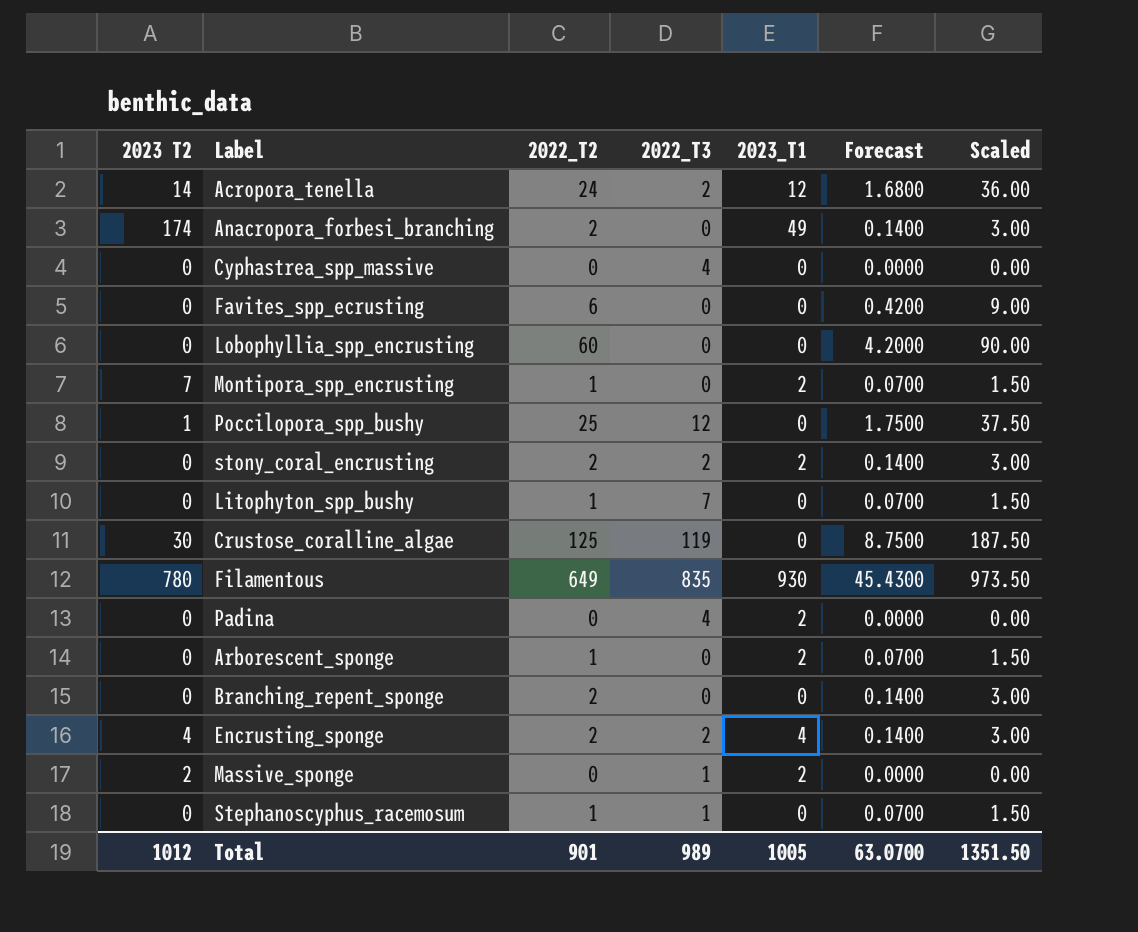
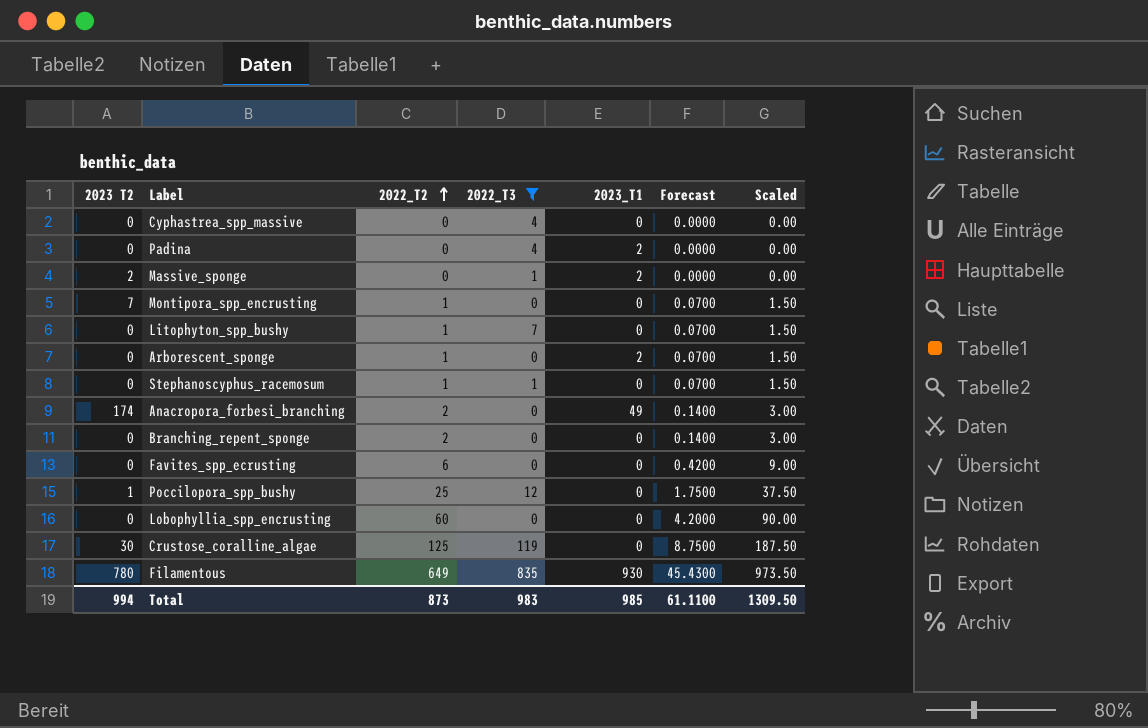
filter: none -> 2022_T3 != 2
row order: none -> 2022_T2 ascending
Montipora_spp_encrusting | 2023_T1: 2 -> 0
Total | 2023 T2: 1012 -> 994
Total | 2022_T2: 901 -> 873
Total | 2022_T3: 989 -> 983
Total | 2023_T1: 1005 -> 985
Total | Forecast: 63.0700 -> 61.1100
Total | Scaled: 1351.50 -> 1309.50

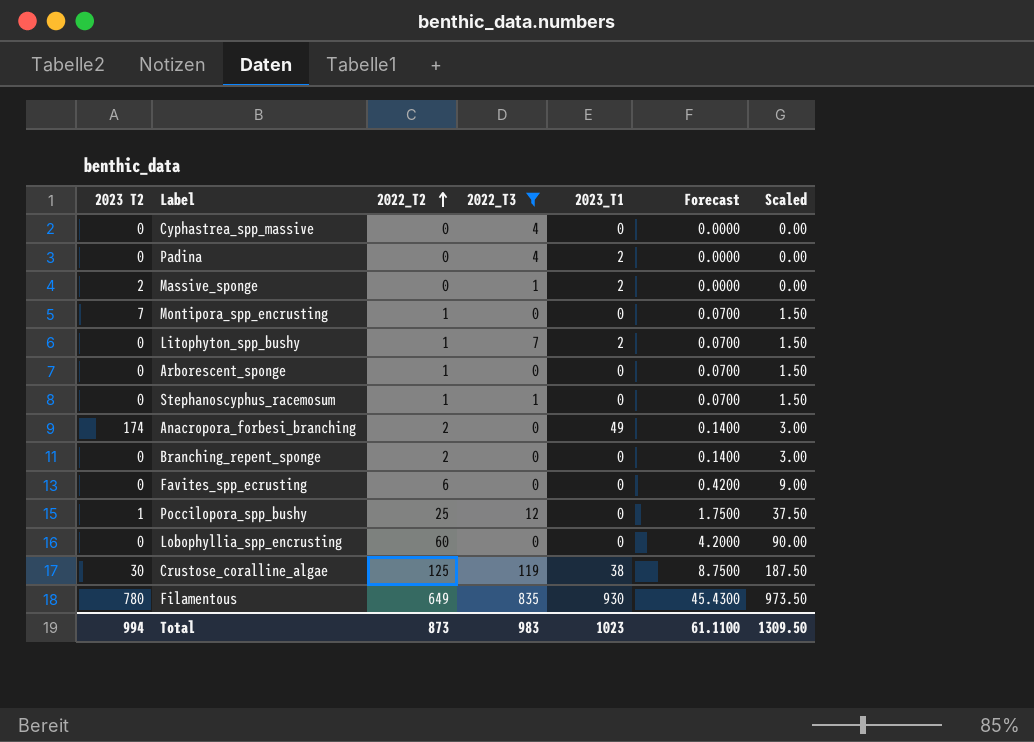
Litophyton_spp_bushy | 2023_T1: 0 -> 2
Arborescent_sponge | 2023_T1: 2 -> 0
Crustose_coralline_algae | 2023_T1: 0 -> 38
Total | 2023_T1: 985 -> 1023

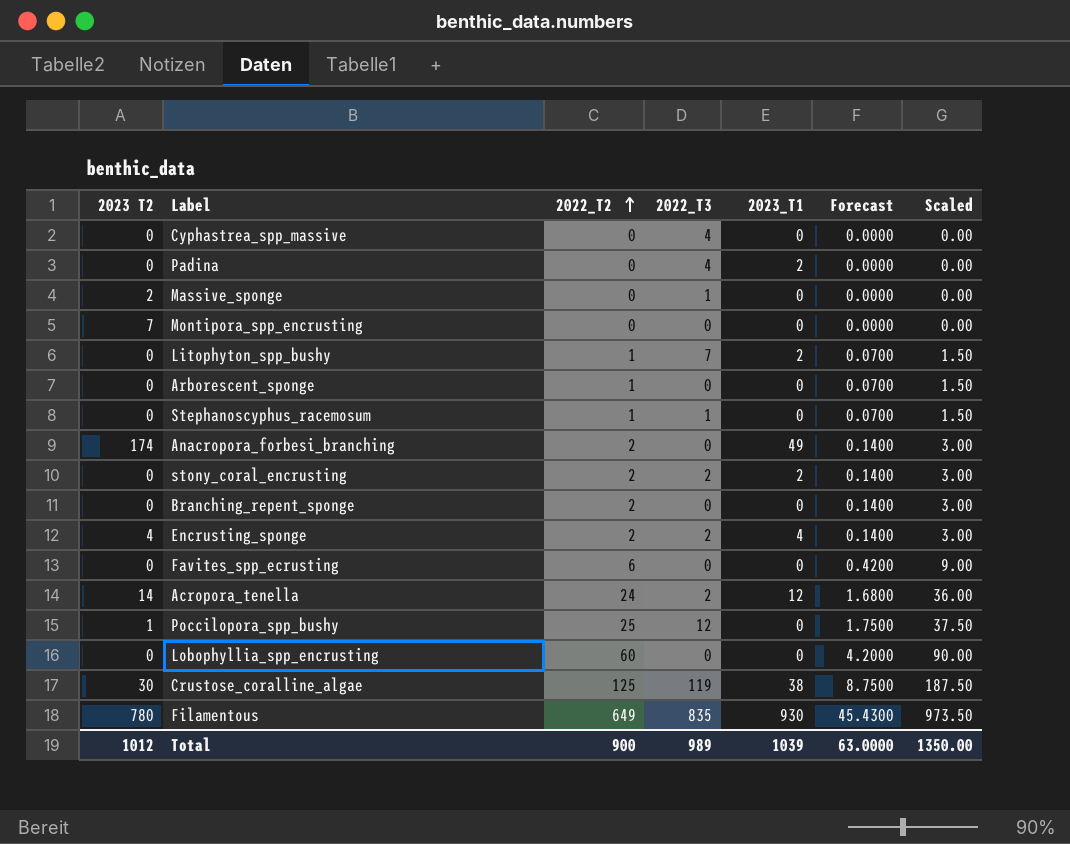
filter: 2022_T3 != 2 -> none
Massive_sponge | 2023_T1: 2 -> 0
Montipora_spp_encrusting | 2022_T2: 1 -> 0
Montipora_spp_encrusting | Forecast: 0.0700 -> 0.0000
Montipora_spp_encrusting | Scaled: 1.50 -> 0.00
Total | 2023 T2: 994 -> 1012
Total | 2022_T2: 873 -> 900
Total | 2022_T3: 983 -> 989
Total | 2023_T1: 1023 -> 1039
Total | Forecast: 61.1100 -> 63.0000
Total | Scaled: 1309.50 -> 1350.00

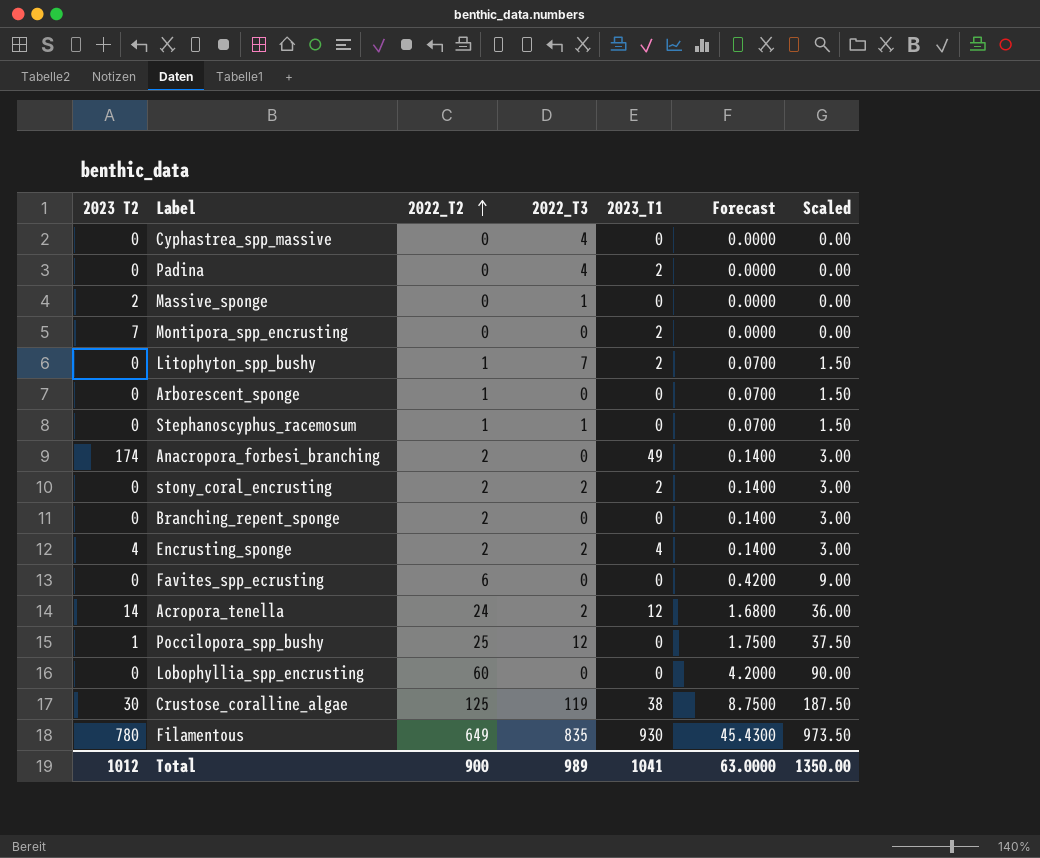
Montipora_spp_encrusting | 2023_T1: 0 -> 2
Total | 2023_T1: 1039 -> 1041

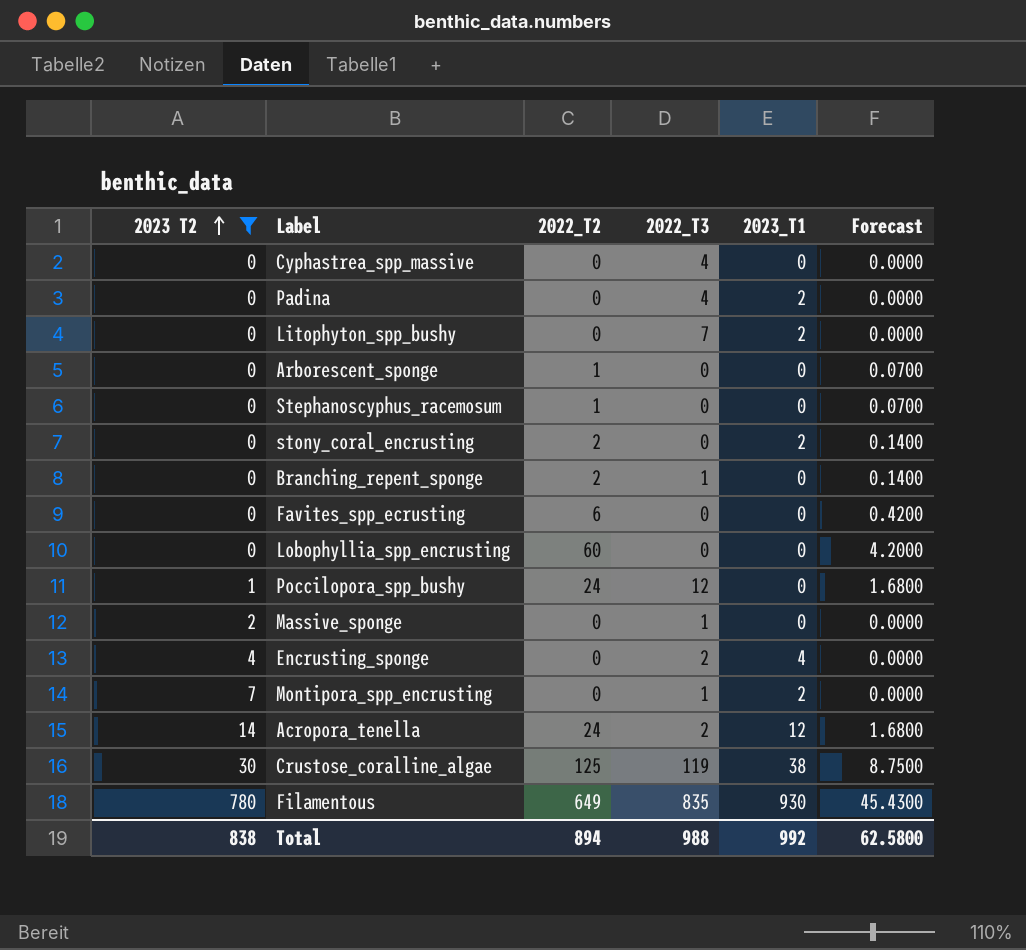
filter: none -> 2023 T2 != 174
row order: 2022_T2 ascending -> 2023 T2 ascending
column Scaled | formula: [2022_T2] * 1.5 -> none
Litophyton_spp_bushy | 2022_T2: 1 -> 0
Litophyton_spp_bushy | Forecast: 0.0700 -> 0.0000
Stephanoscyphus_racemosum | 2022_T3: 1 -> 0
stony_coral_encrusting | 2022_T3: 2 -> 0
Branching_repent_sponge | 2022_T3: 0 -> 1
Poccilopora_spp_bushy | 2022_T2: 25 -> 24
Poccilopora_spp_bushy | Forecast: 1.7500 -> 1.6800
Encrusting_sponge | 2022_T2: 2 -> 0
Encrusting_sponge | Forecast: 0.1400 -> 0.0000
Montipora_spp_encrusting | 2022_T3: 0 -> 1
Total | 2023 T2: 1012 -> 838
Total | 2022_T2: 900 -> 894
Total | 2022_T3: 989 -> 988
Total | 2023_T1: 1041 -> 992
Total | Forecast: 63.0000 -> 62.5800

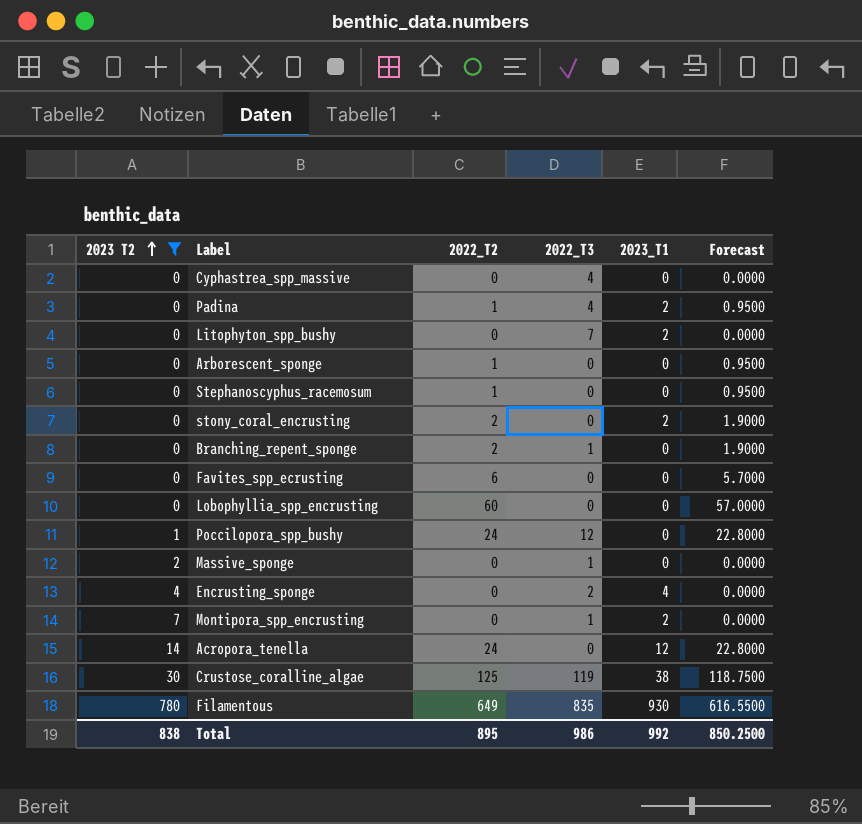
column Forecast | formula: [2022_T2] * 0.07 -> [2022_T2] * 0.95
Padina | 2022_T2: 0 -> 1
Acropora_tenella | 2022_T3: 2 -> 0
Total | 2022_T2: 894 -> 895
Total | 2022_T3: 988 -> 986
Total | Forecast: 62.5800 -> 850.2500

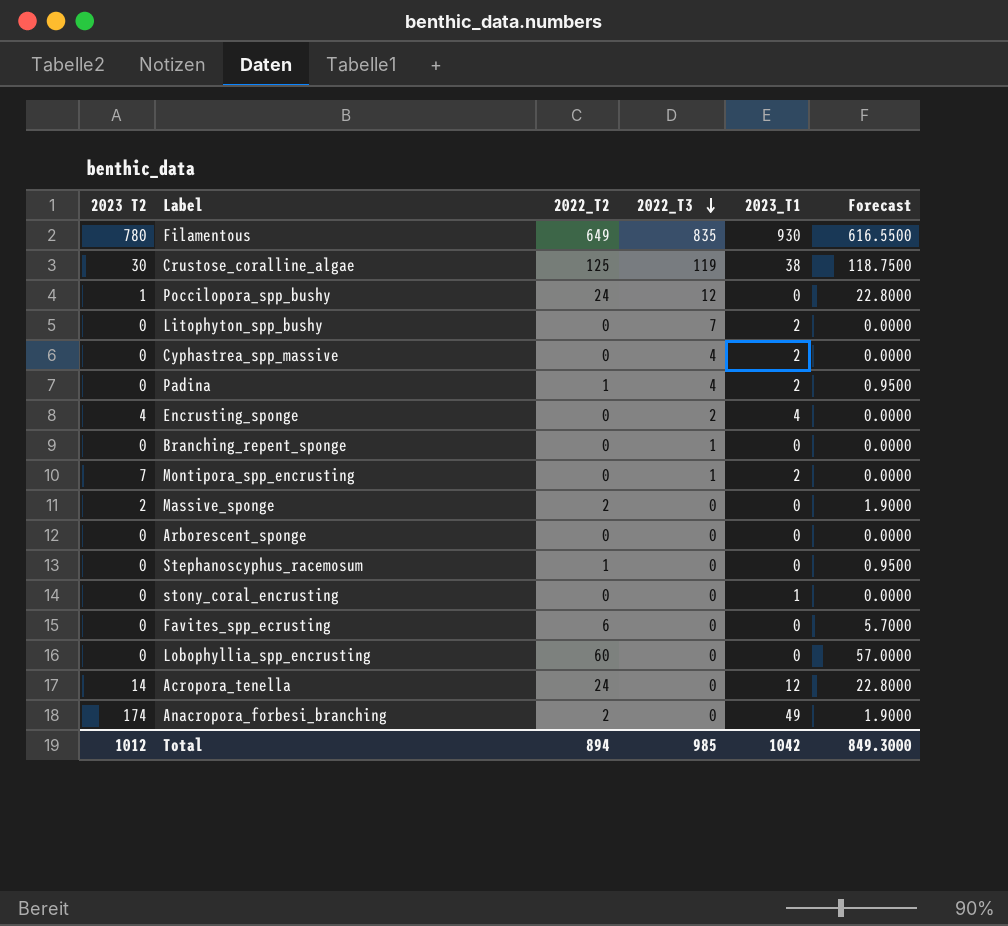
filter: 2023 T2 != 174 -> none
row order: 2023 T2 ascending -> 2022_T3 descending
Cyphastrea_spp_massive | 2023_T1: 0 -> 2
Branching_repent_sponge | 2022_T2: 2 -> 0
Branching_repent_sponge | Forecast: 1.9000 -> 0.0000
Massive_sponge | 2022_T2: 0 -> 2
Massive_sponge | 2022_T3: 1 -> 0
Massive_sponge | Forecast: 0.0000 -> 1.9000
Arborescent_sponge | 2022_T2: 1 -> 0
Arborescent_sponge | Forecast: 0.9500 -> 0.0000
stony_coral_encrusting | 2022_T2: 2 -> 0
stony_coral_encrusting | 2023_T1: 2 -> 1
stony_coral_encrusting | Forecast: 1.9000 -> 0.0000
Total | 2023 T2: 838 -> 1012
Total | 2022_T2: 895 -> 894
Total | 2022_T3: 986 -> 985
Total | 2023_T1: 992 -> 1042
Total | Forecast: 850.2500 -> 849.3000

